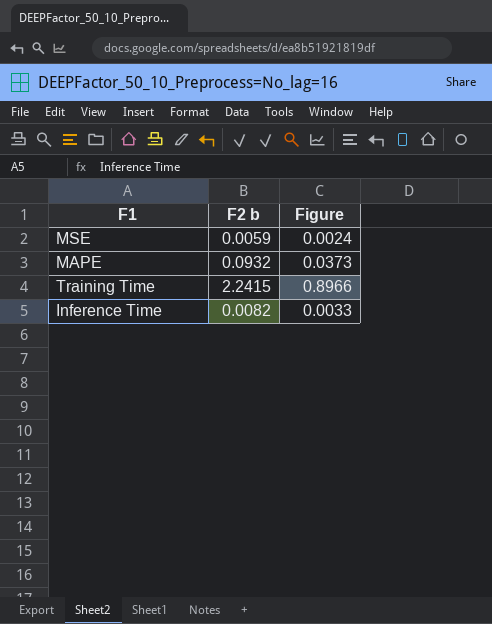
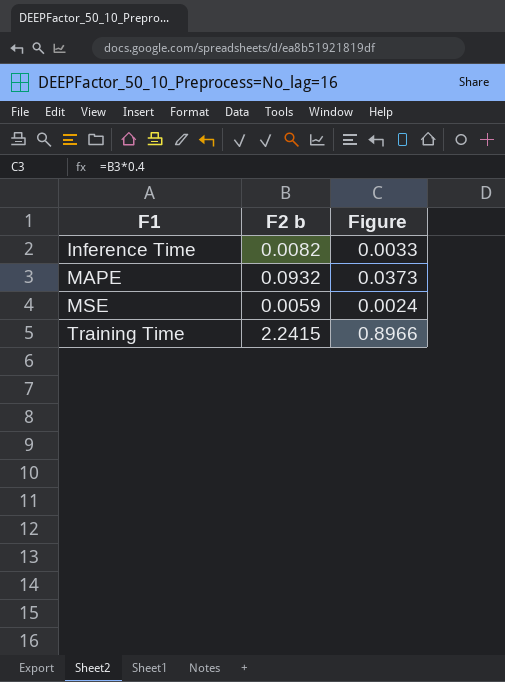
row order: none -> F1 ascending

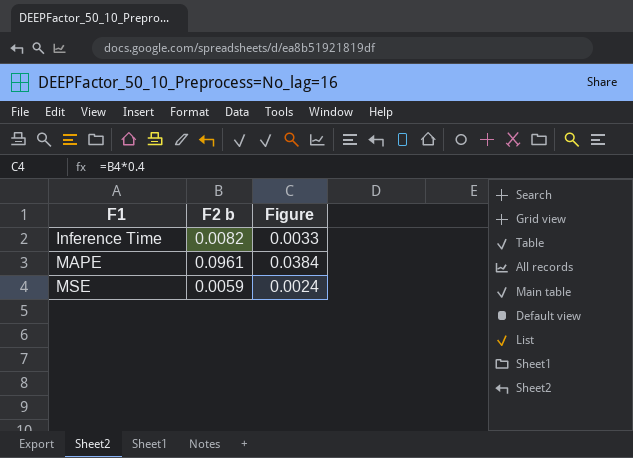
row Training Time: 2.2415 | 0.8966 -> none
MAPE | F2 b: 0.0932 -> 0.0961
MAPE | Figure: 0.0373 -> 0.0384

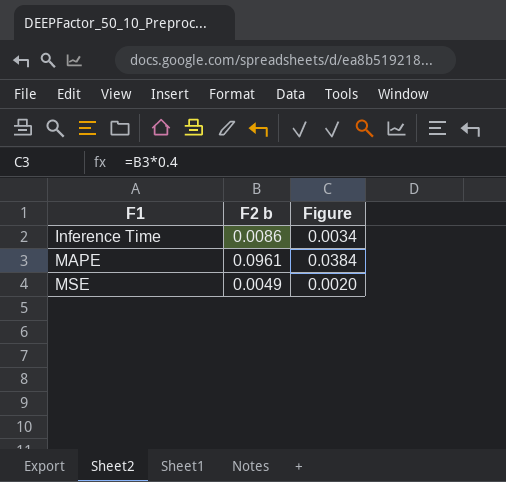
Inference Time | F2 b: 0.0082 -> 0.0086
Inference Time | Figure: 0.0033 -> 0.0034
MSE | F2 b: 0.0059 -> 0.0049
MSE | Figure: 0.0024 -> 0.0020

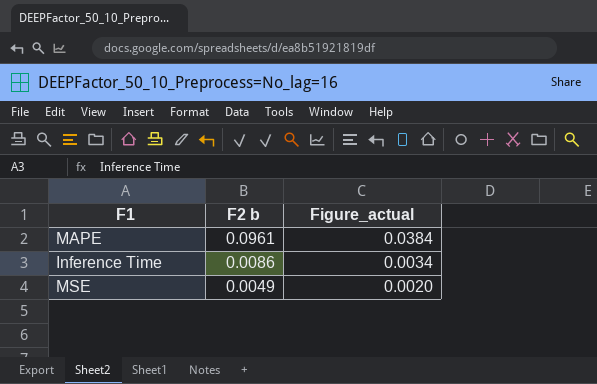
row order: F1 ascending -> F2 b descending
column name: Figure -> Figure_actual

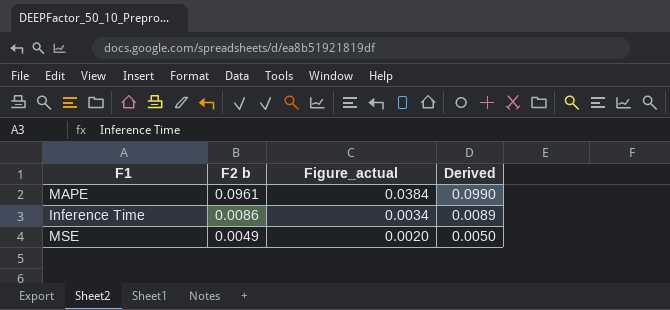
column Derived | formula: none -> [F2 b] * 1.03

